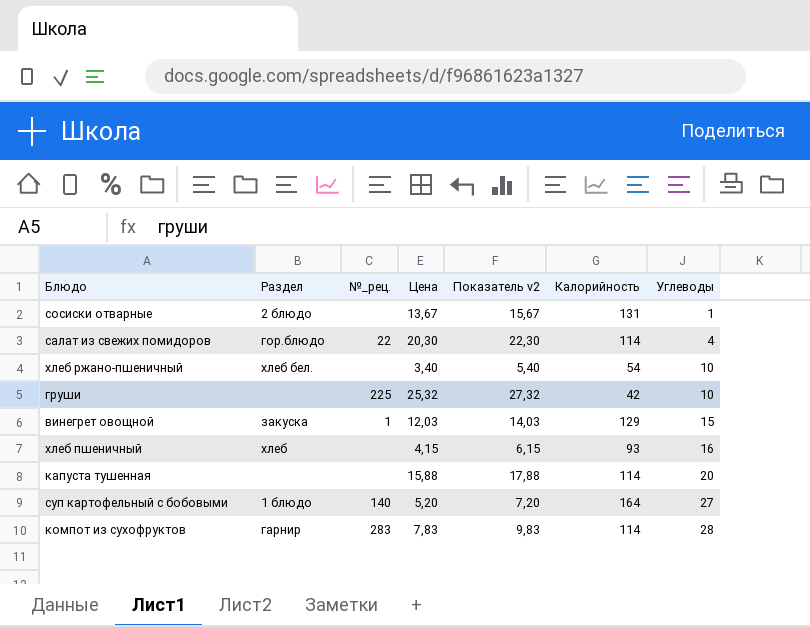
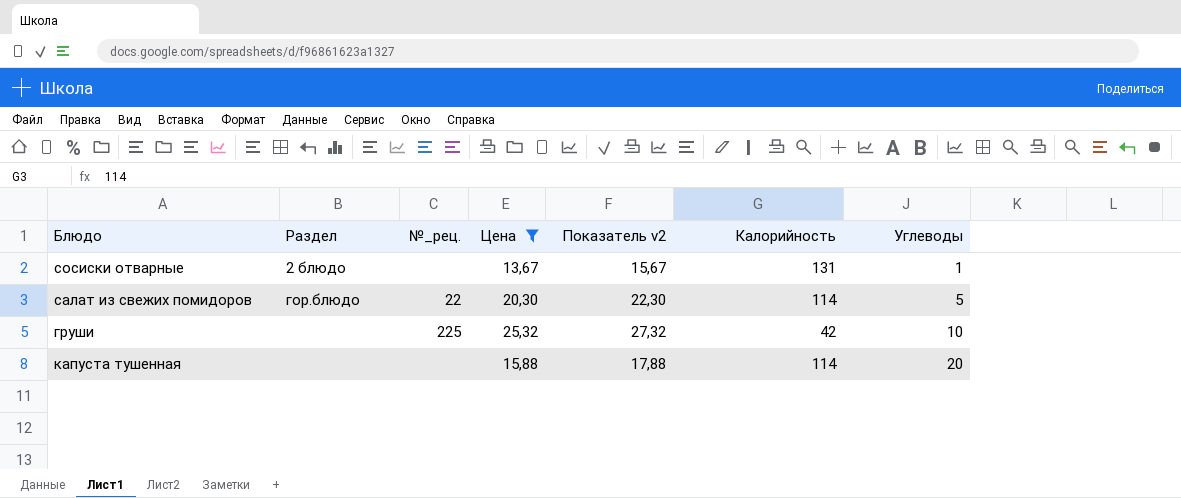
filter: none -> Цена >= 13,67
салат из свежих помидоров | Углеводы: 4 -> 5

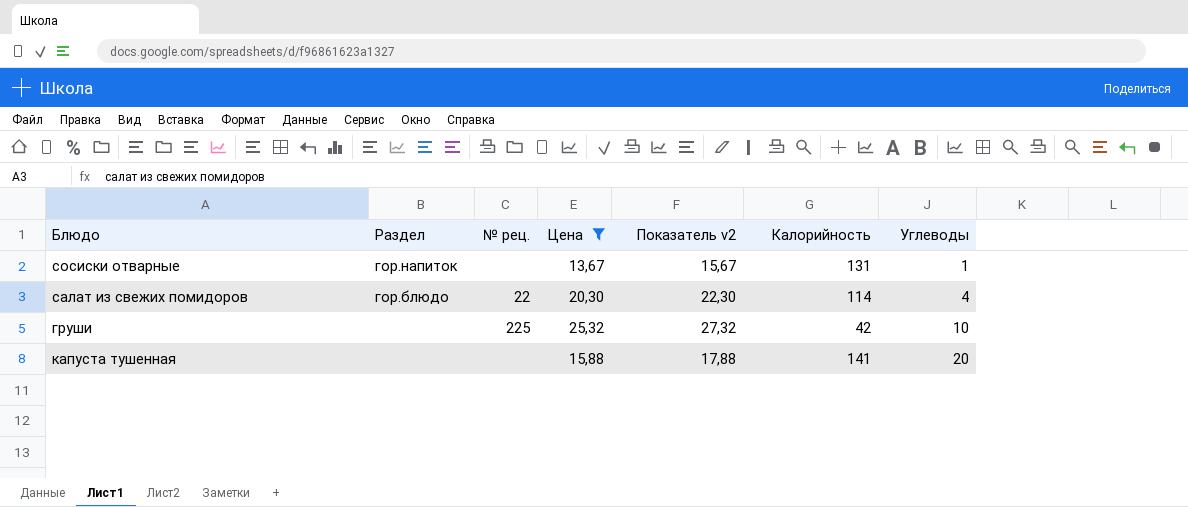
column name: №_рец. -> № рец.
сосиски отварные | Раздел: 2 блюдо -> гор.напиток
салат из свежих помидоров | Углеводы: 5 -> 4
капуста тушенная | Калорийность: 114 -> 141

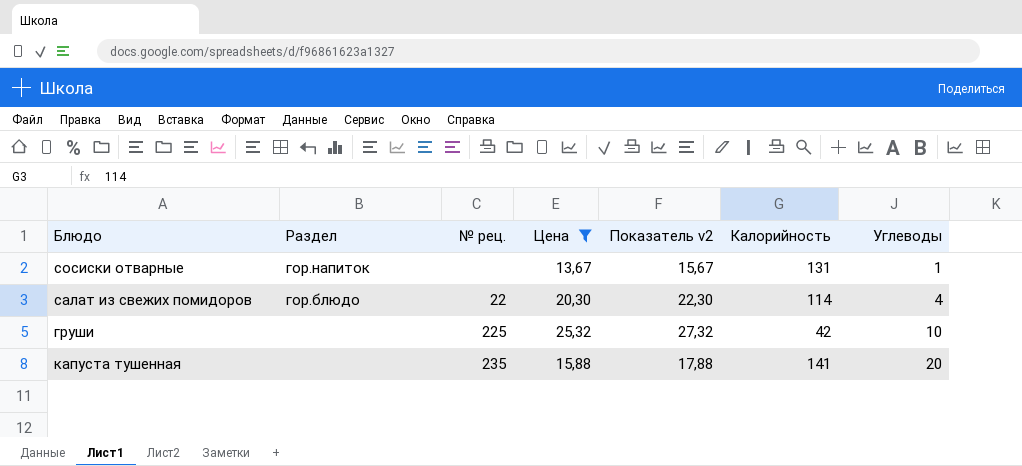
капуста тушенная | № рец.: none -> 235

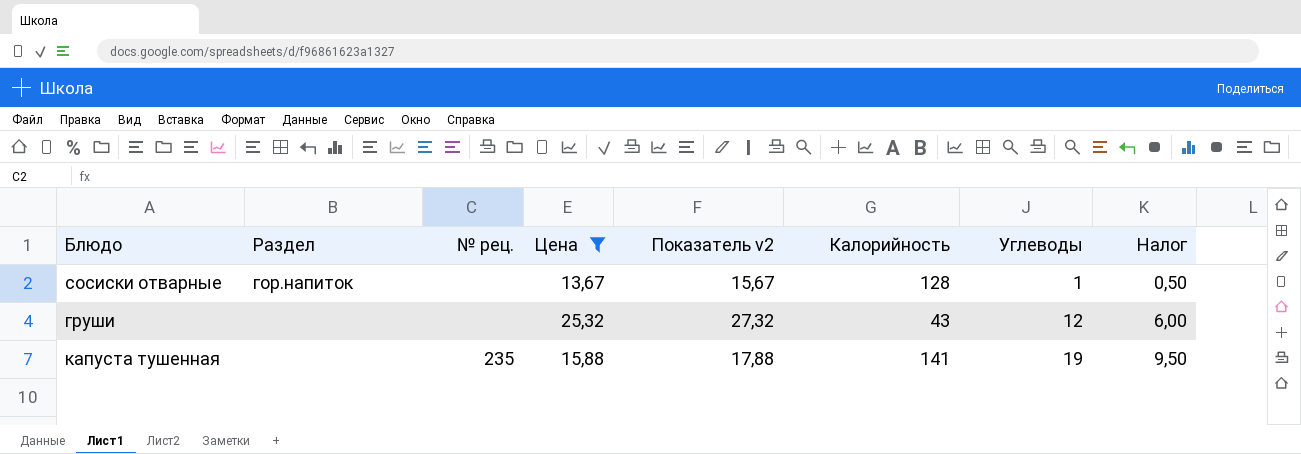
column Налог | formula: none -> [Углеводы] * 0,5
row салат из свежих помидоров: гор.блюдо | 22 | 20,30 | 22,30 | 114 | 4 -> none
сосиски отварные | Калорийность: 131 -> 128
груши | № рец.: 225 -> none
груши | Калорийность: 42 -> 43
груши | Углеводы: 10 -> 12
капуста тушенная | Углеводы: 20 -> 19

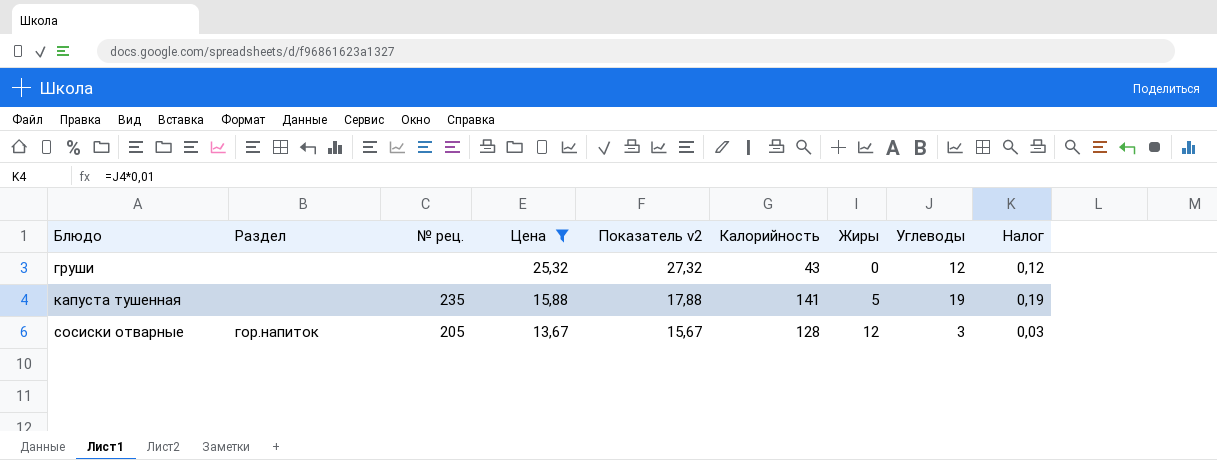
row order: Углеводы ascending -> Блюдо ascending
column Жиры | position: none -> 7
column Налог | formula: [Углеводы] * 0,5 -> [Углеводы] * 0,01
сосиски отварные | № рец.: none -> 205
сосиски отварные | Углеводы: 1 -> 3

